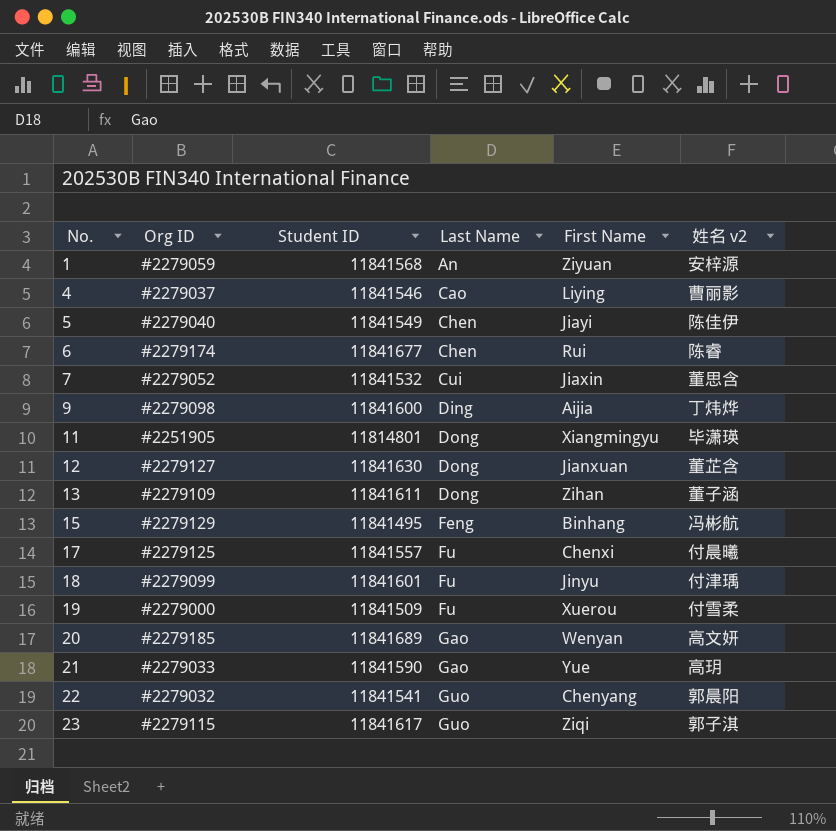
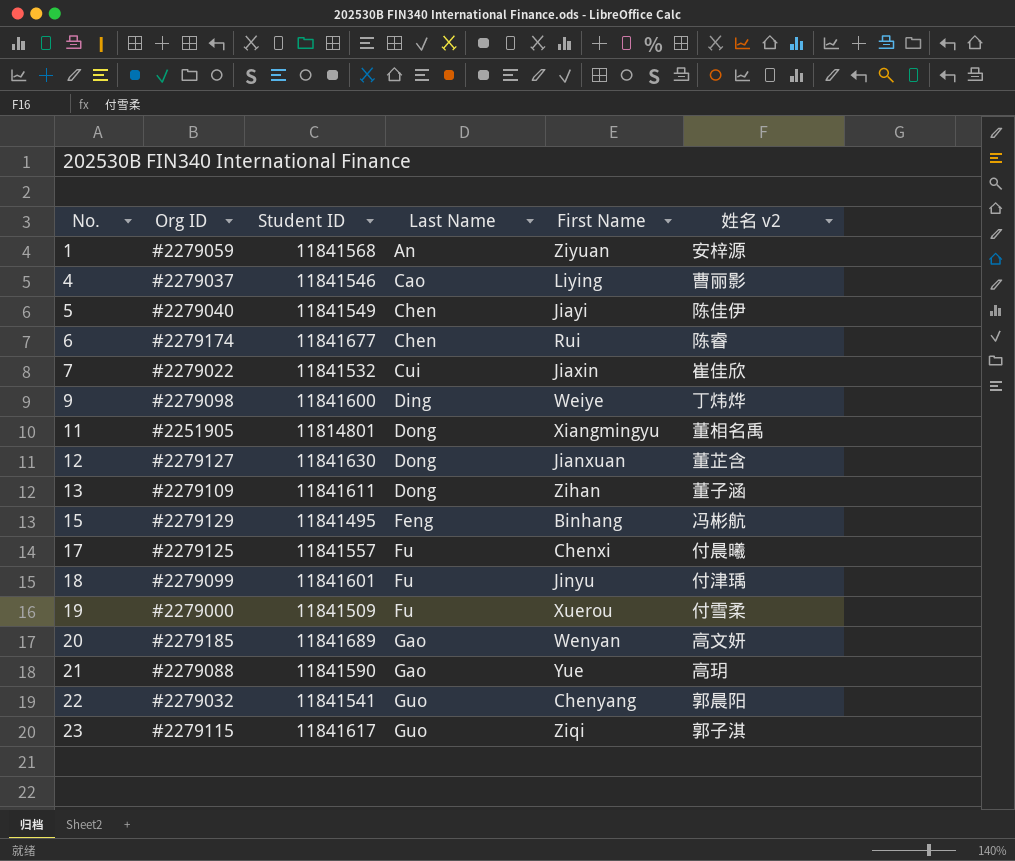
7 | Org ID: #2279052 -> #2279022
7 | 姓名 v2: 董思含 -> 崔佳欣
9 | First Name: Aijia -> Weiye
11 | 姓名 v2: 毕潇瑛 -> 董相名禹
21 | Org ID: #2279033 -> #2279088

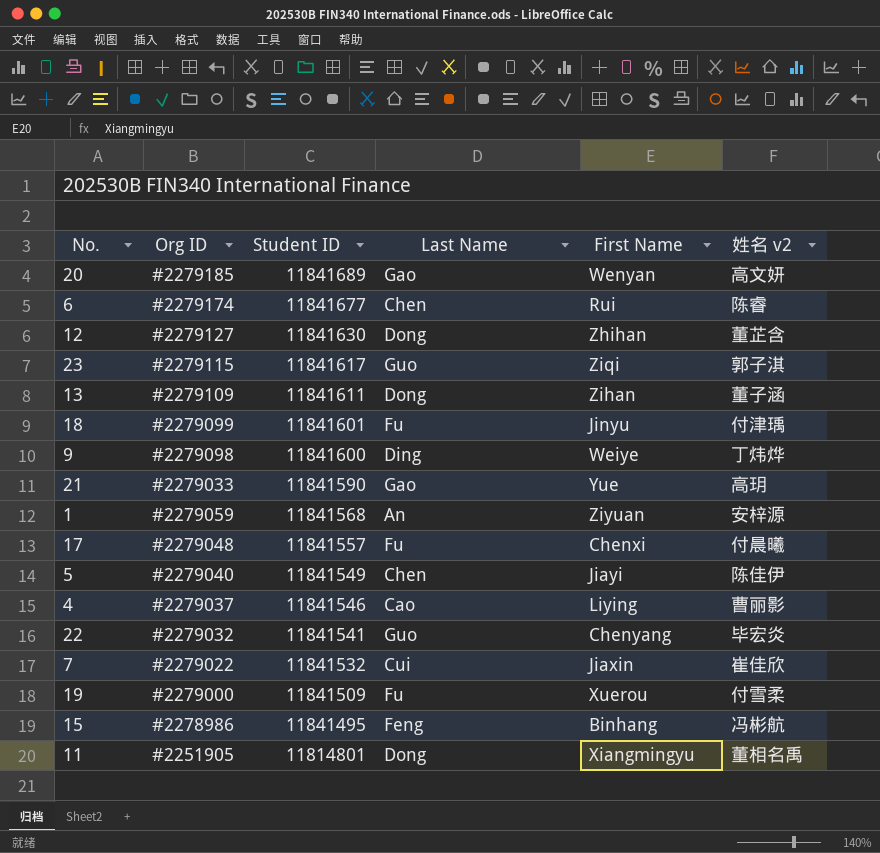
row order: No. ascending -> Student ID descending
12 | First Name: Jianxuan -> Zhihan
21 | Org ID: #2279088 -> #2279033
17 | Org ID: #2279125 -> #2279048
22 | 姓名 v2: 郭晨阳 -> 毕宏炎
15 | Org ID: #2279129 -> #2278986

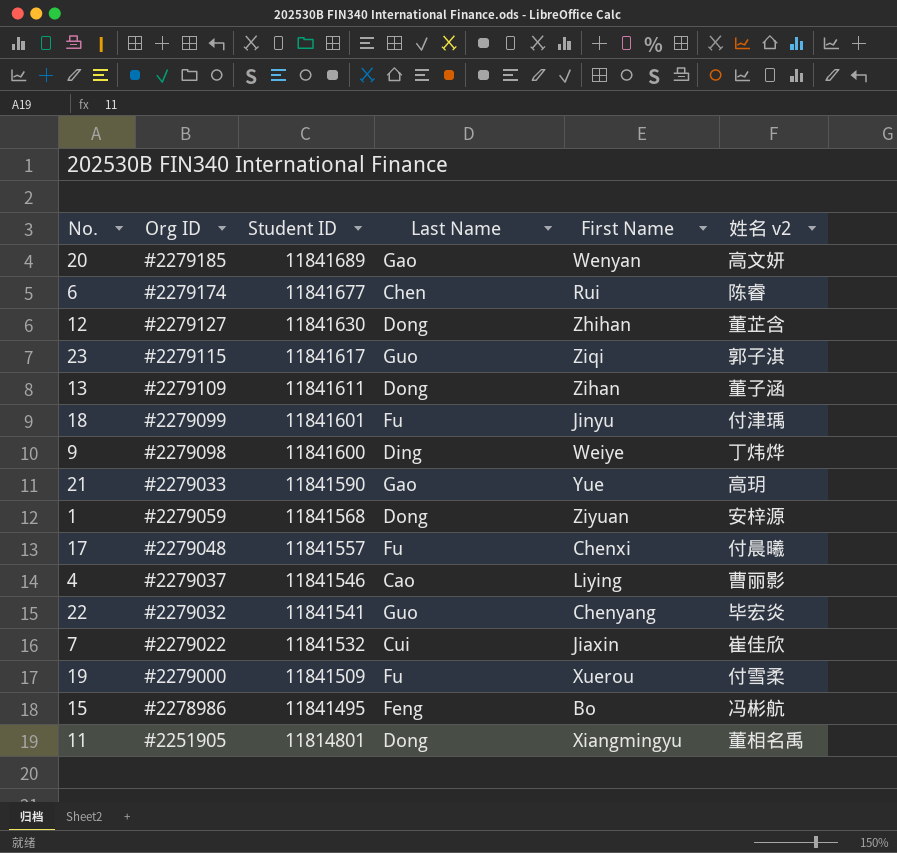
row 5: #2279040 | 11841549 | Chen | Jiayi | 陈佳伊 -> none
1 | Last Name: An -> Dong
15 | First Name: Binhang -> Bo

